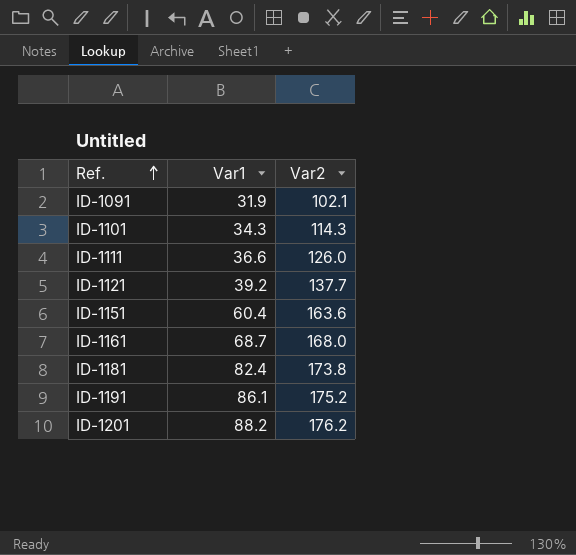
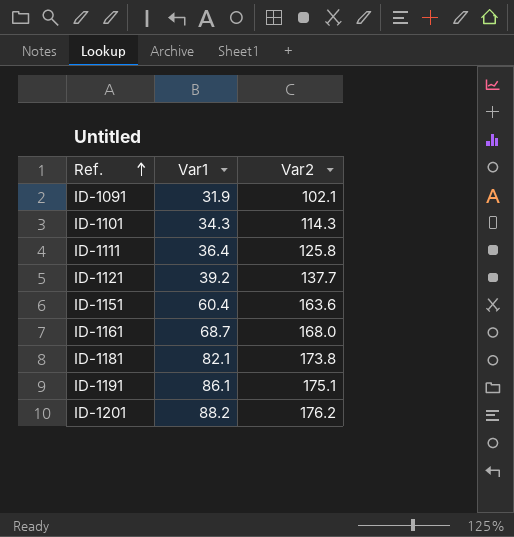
ID-1111 | Var1: 36.6 -> 36.4
ID-1111 | Var2: 126.0 -> 125.8
ID-1181 | Var1: 82.4 -> 82.1
ID-1191 | Var2: 175.2 -> 175.1

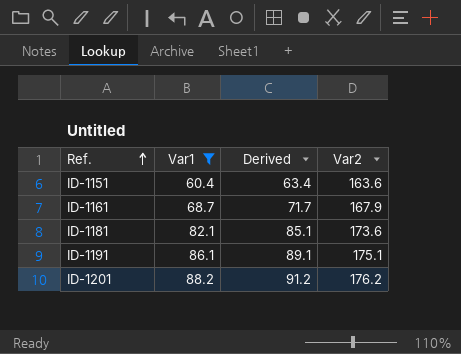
filter: none -> Var1 >= 60.4
column Derived | formula: none -> [Var1] + 3
ID-1161 | Var2: 168.0 -> 167.9
ID-1181 | Var2: 173.8 -> 173.6

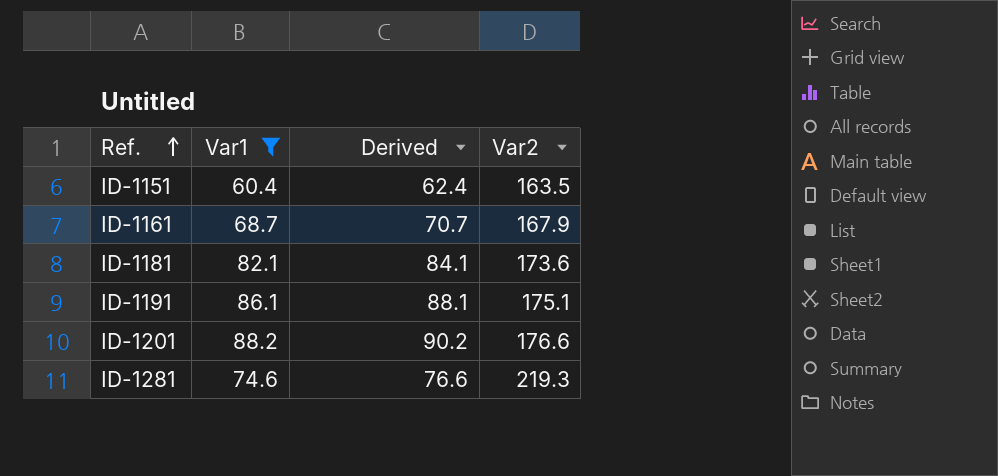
column Derived | formula: [Var1] + 3 -> [Var1] + 2
ID-1151 | Var2: 163.6 -> 163.5
ID-1201 | Var2: 176.2 -> 176.6
row ID-1281: none -> 74.6 | 76.6 | 219.3

